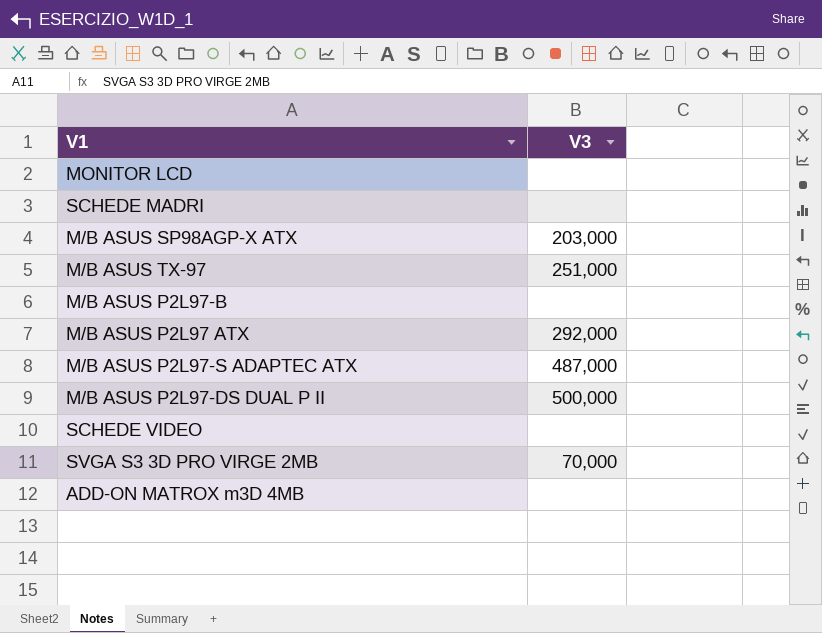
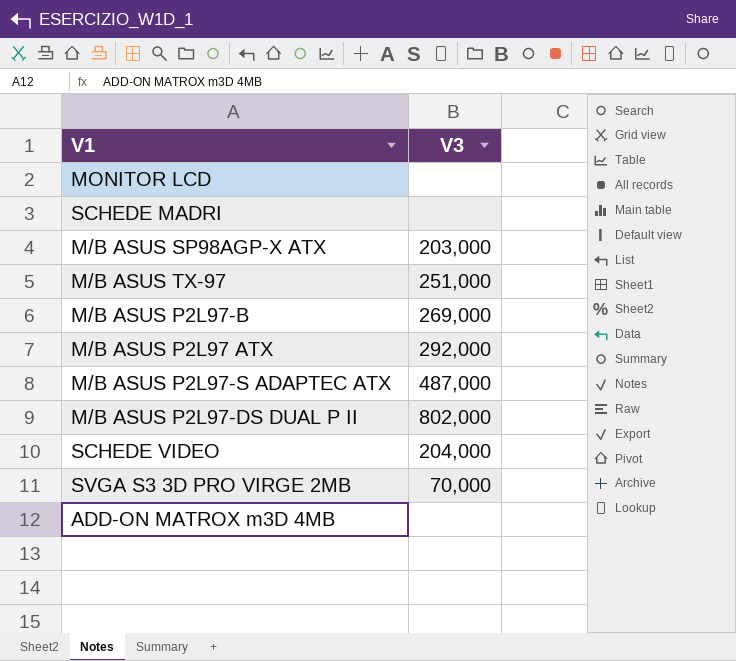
M/B ASUS P2L97-B | V3: none -> 269,000
M/B ASUS P2L97-DS DUAL P II | V3: 500,000 -> 802,000
SCHEDE VIDEO | V3: none -> 204,000

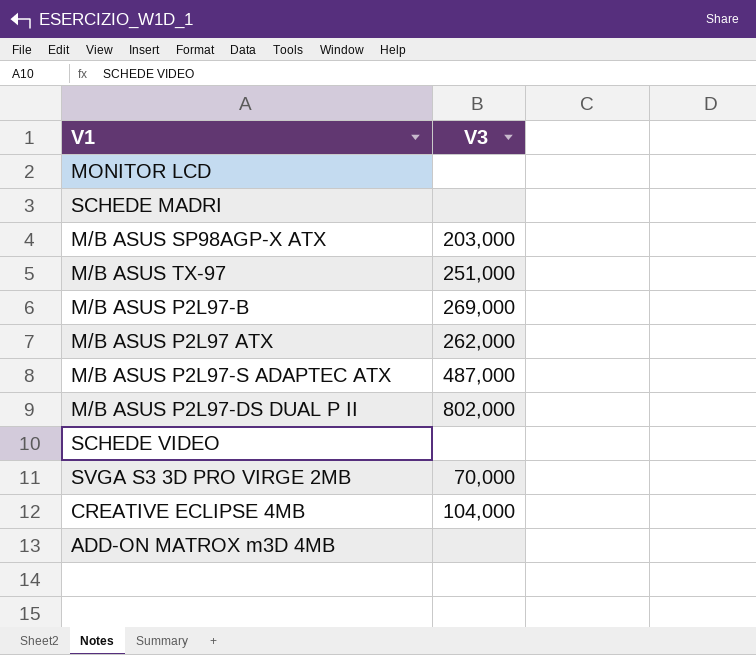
M/B ASUS P2L97 ATX | V3: 292,000 -> 262,000
SCHEDE VIDEO | V3: 204,000 -> none
row CREATIVE ECLIPSE 4MB: none -> 104,000

